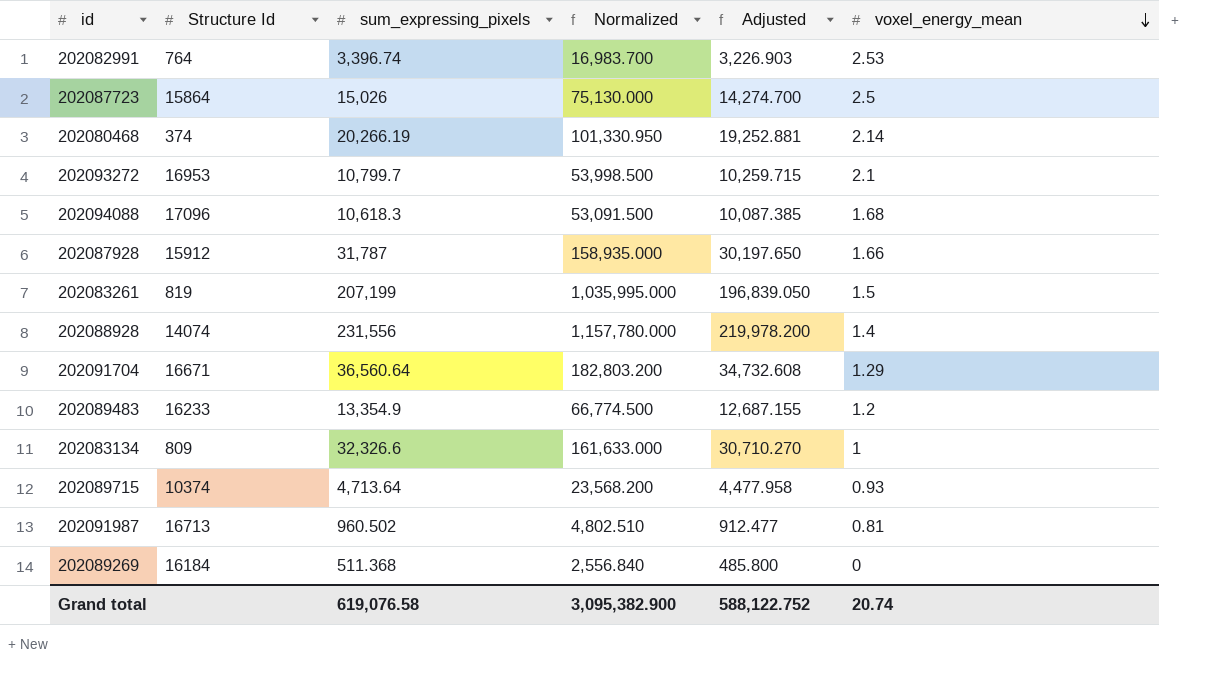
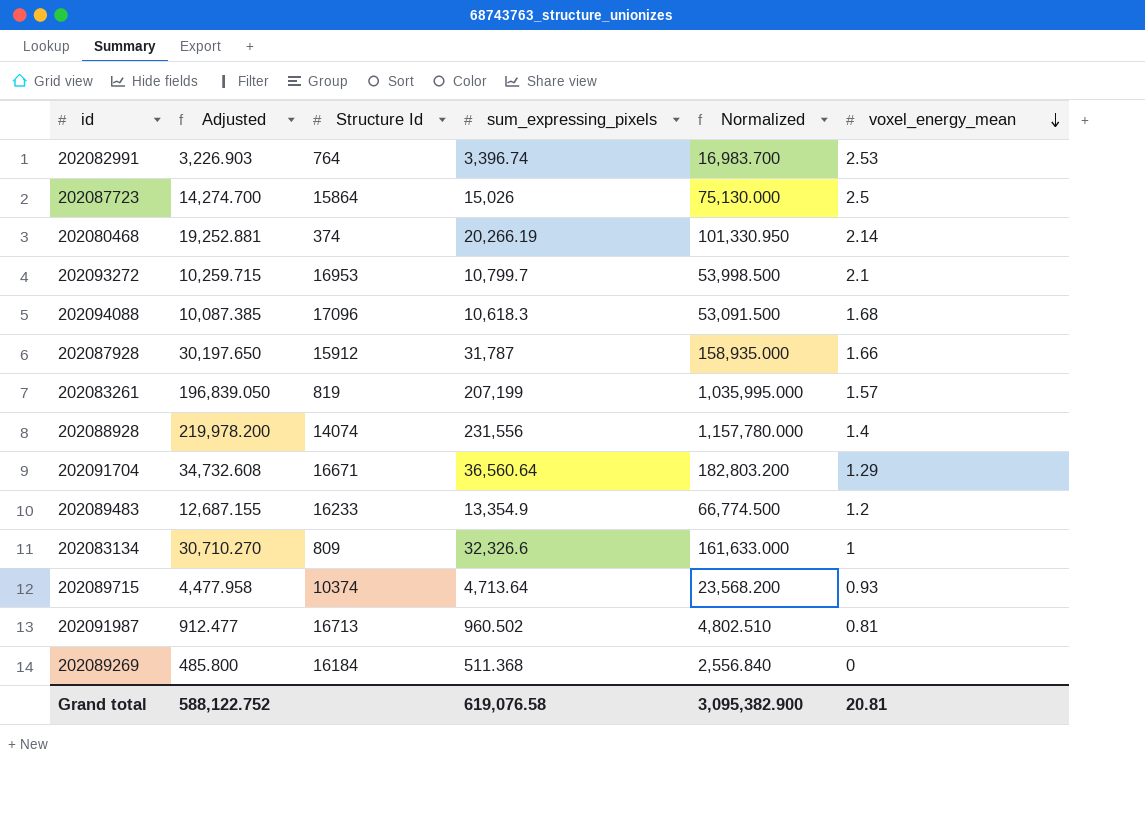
column Adjusted | position: 5 -> 2
202083261 | voxel_energy_mean: 1.5 -> 1.57
Grand total | voxel_energy_mean: 20.74 -> 20.81

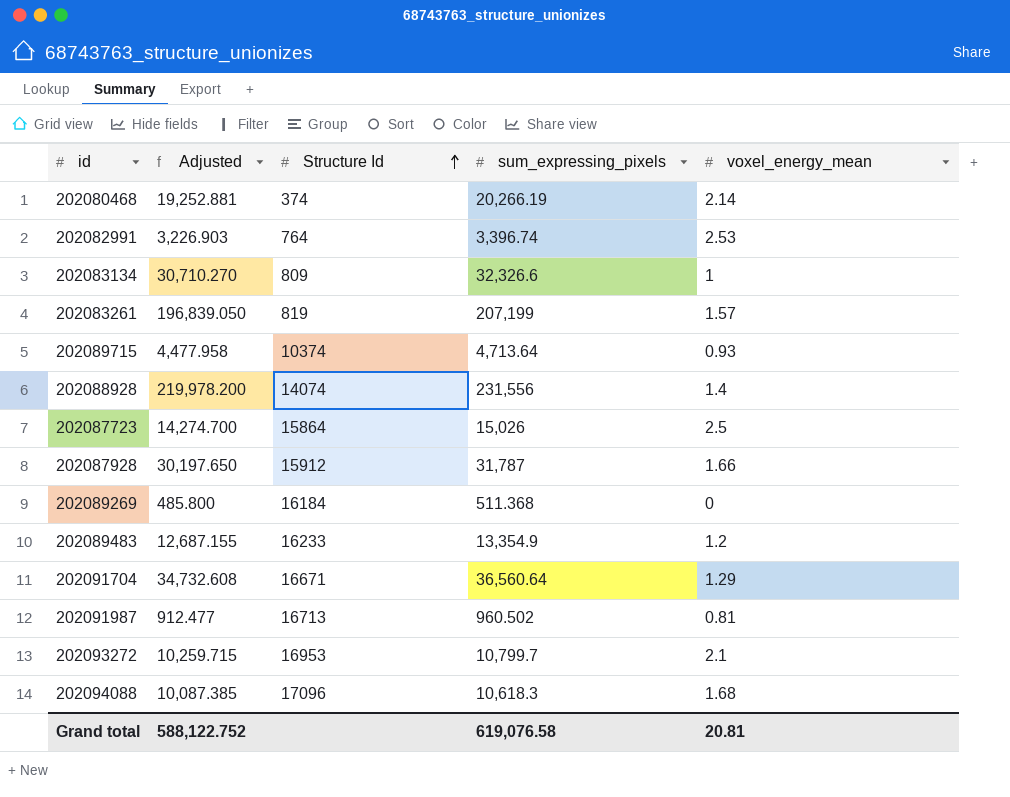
row order: voxel_energy_mean descending -> Structure Id ascending
column Normalized | formula: [sum_expressing_pixels] * 5 -> none

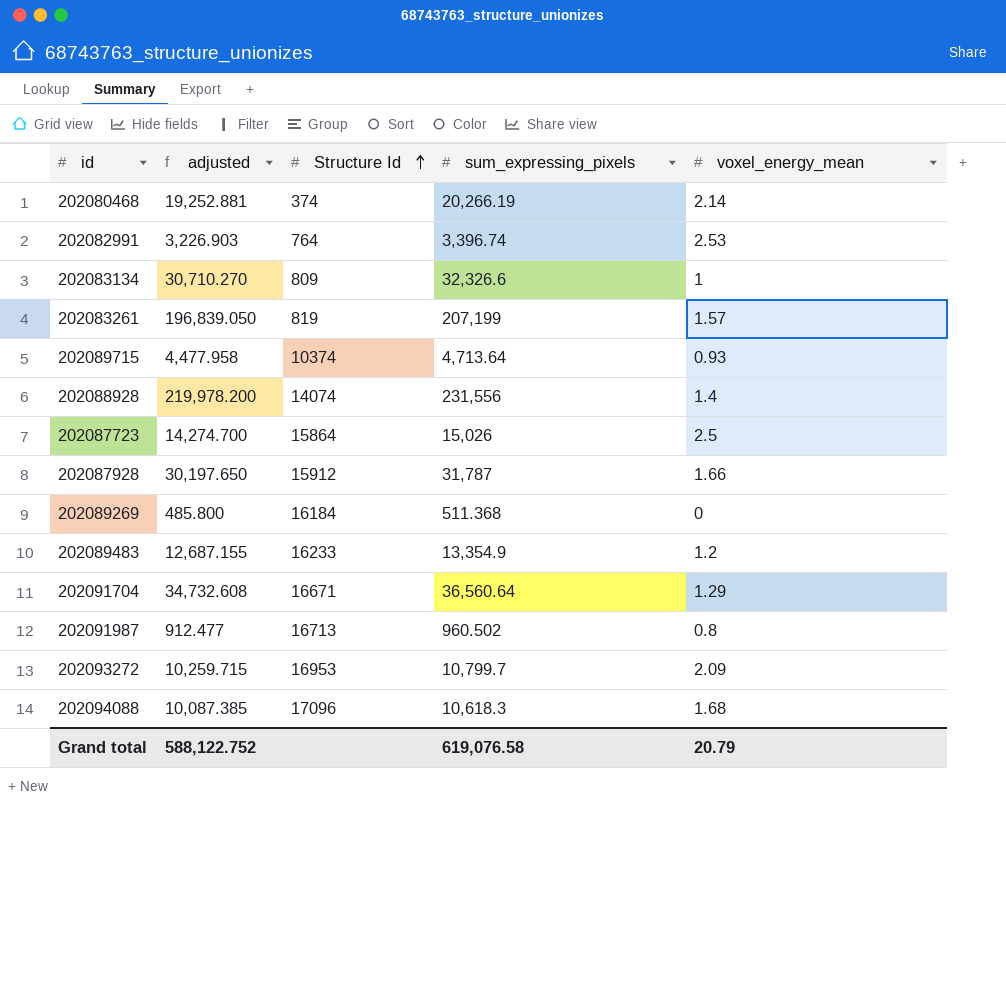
column name: Adjusted -> adjusted
202091987 | voxel_energy_mean: 0.81 -> 0.8
202093272 | voxel_energy_mean: 2.1 -> 2.09
Grand total | voxel_energy_mean: 20.81 -> 20.79

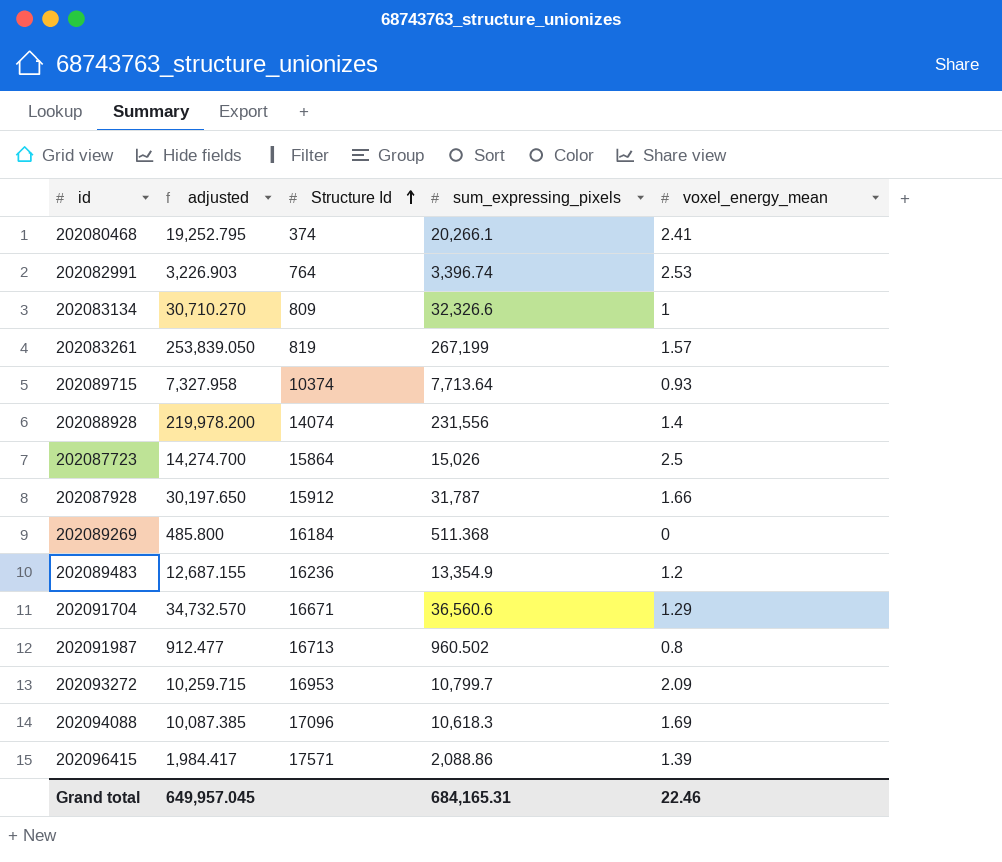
202080468 | adjusted: 19,252.881 -> 19,252.795
202080468 | sum_expressing_pixels: 20,266.19 -> 20,266.1
202080468 | voxel_energy_mean: 2.14 -> 2.41
202083261 | adjusted: 196,839.050 -> 253,839.050
202083261 | sum_expressing_pixels: 207,199 -> 267,199
202089715 | adjusted: 4,477.958 -> 7,327.958
202089715 | sum_expressing_pixels: 4,713.64 -> 7,713.64
202089483 | Structure Id: 16233 -> 16236
202091704 | adjusted: 34,732.608 -> 34,732.570
202091704 | sum_expressing_pixels: 36,560.64 -> 36,560.6
202094088 | voxel_energy_mean: 1.68 -> 1.69
row 202096415: none -> 1,984.417 | 17571 | 2,088.86 | 1.39
Grand total | adjusted: 588,122.752 -> 649,957.045
Grand total | sum_expressing_pixels: 619,076.58 -> 684,165.31
Grand total | voxel_energy_mean: 20.79 -> 22.46

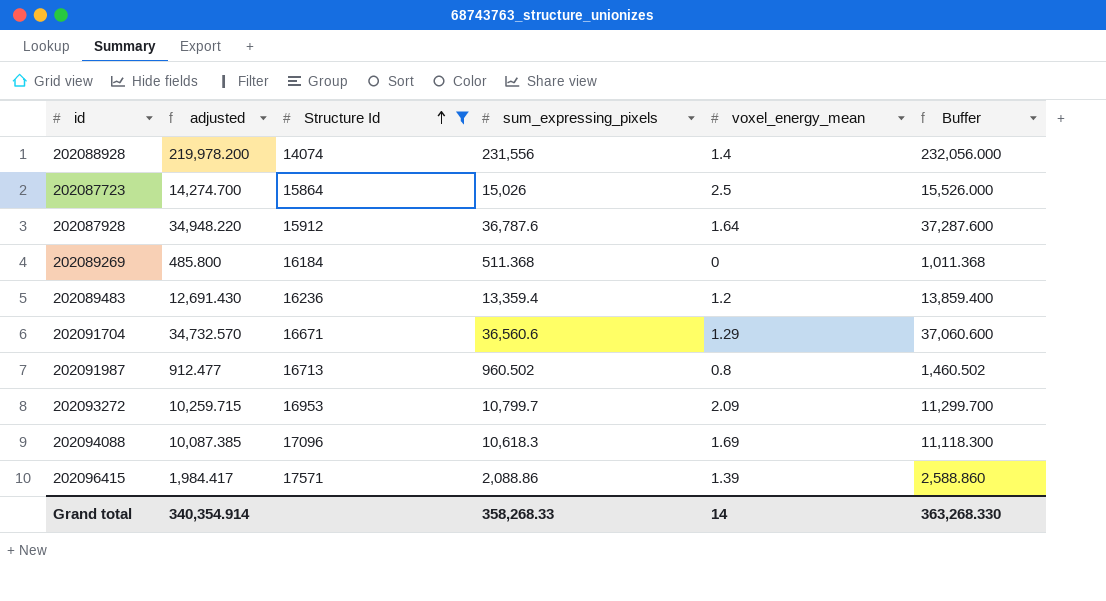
filter: none -> Structure Id >= 14074
column Buffer | formula: none -> [sum_expressing_pixels] + 500
202087928 | adjusted: 30,197.650 -> 34,948.220
202087928 | sum_expressing_pixels: 31,787 -> 36,787.6
202087928 | voxel_energy_mean: 1.66 -> 1.64
202089483 | adjusted: 12,687.155 -> 12,691.430
202089483 | sum_expressing_pixels: 13,354.9 -> 13,359.4
Grand total | adjusted: 649,957.045 -> 340,354.914
Grand total | sum_expressing_pixels: 684,165.31 -> 358,268.33
Grand total | voxel_energy_mean: 22.46 -> 14

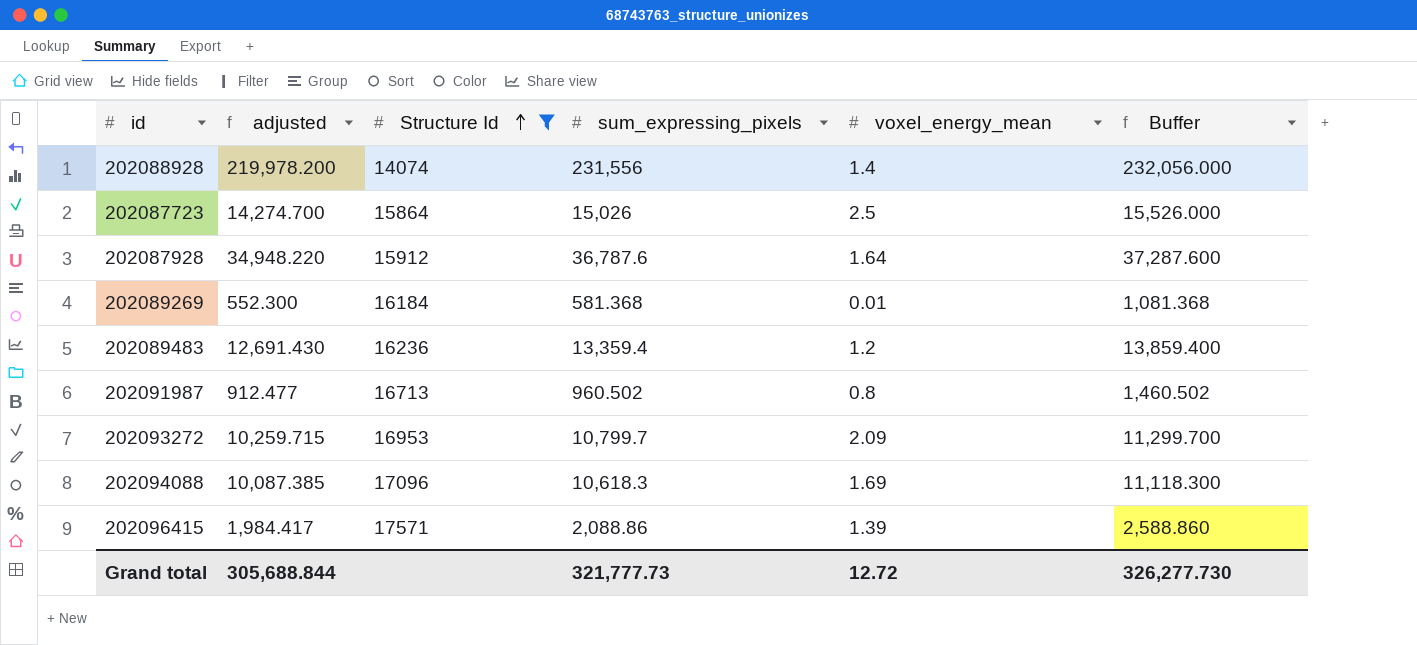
row 202091704: 34,732.570 | 16671 | 36,560.6 | 1.29 | 37,060.600 -> none
202089269 | adjusted: 485.800 -> 552.300
202089269 | sum_expressing_pixels: 511.368 -> 581.368
202089269 | voxel_energy_mean: 0 -> 0.01
202089269 | Buffer: 1,011.368 -> 1,081.368
Grand total | adjusted: 340,354.914 -> 305,688.844
Grand total | sum_expressing_pixels: 358,268.33 -> 321,777.73
Grand total | voxel_energy_mean: 14 -> 12.72
Grand total | Buffer: 363,268.330 -> 326,277.730

